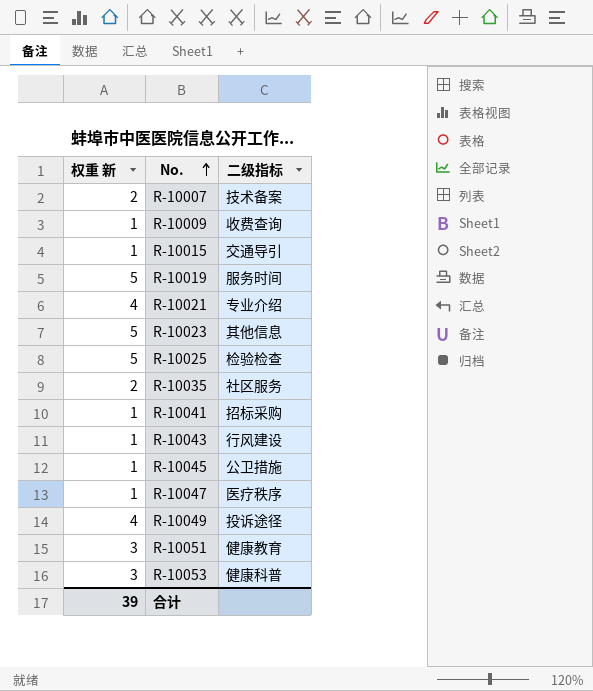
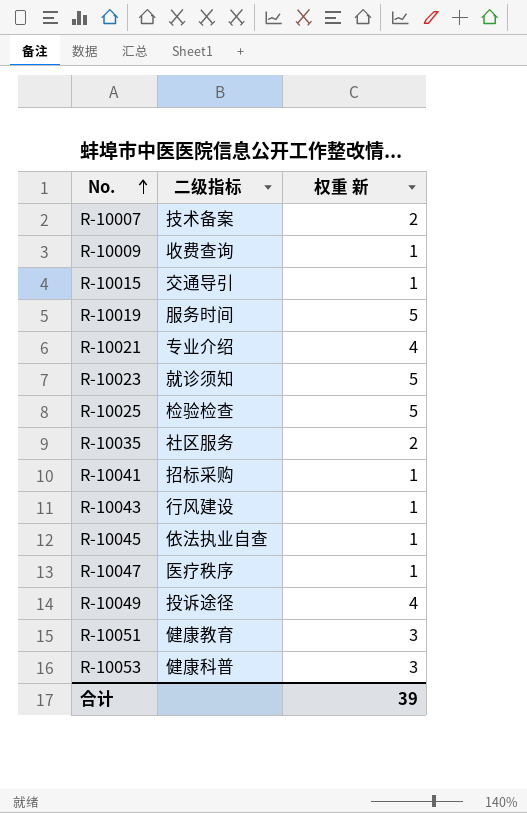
column 权重 新 | position: 1 -> 3
R-10023 | 二级指标: 其他信息 -> 就诊须知
R-10045 | 二级指标: 公卫措施 -> 依法执业自查

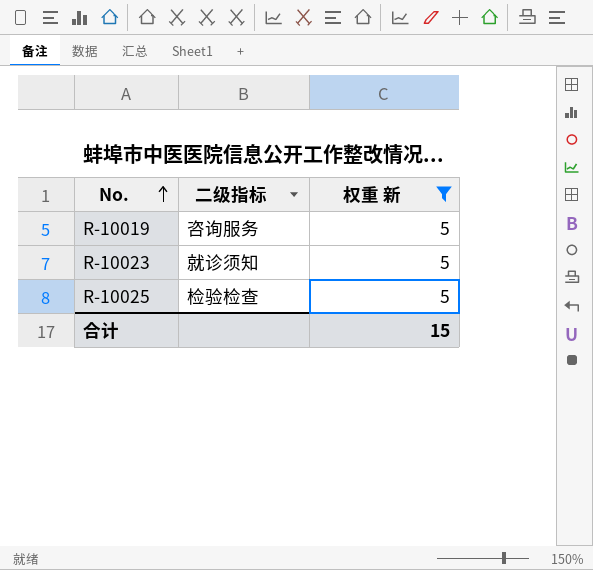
filter: none -> 权重 新 = 5
R-10019 | 二级指标: 服务时间 -> 咨询服务
合计 | 权重 新: 39 -> 15

